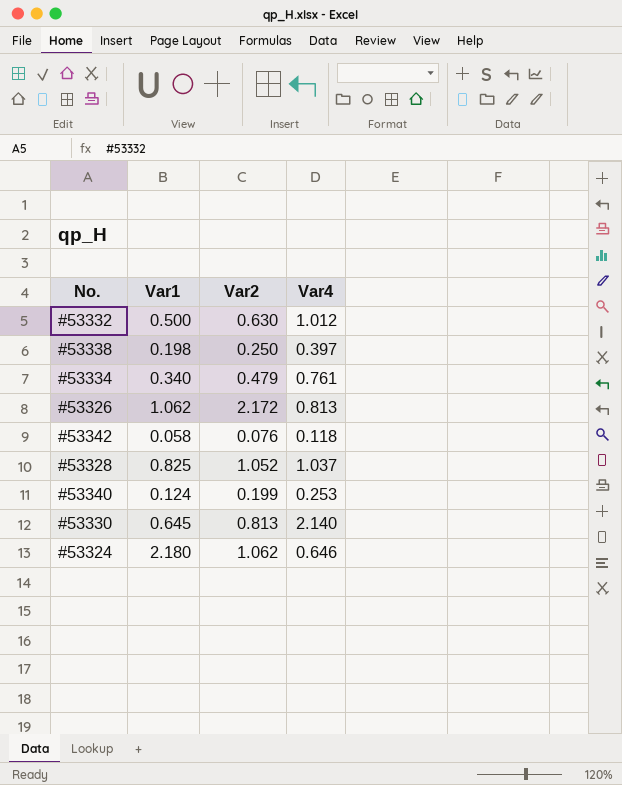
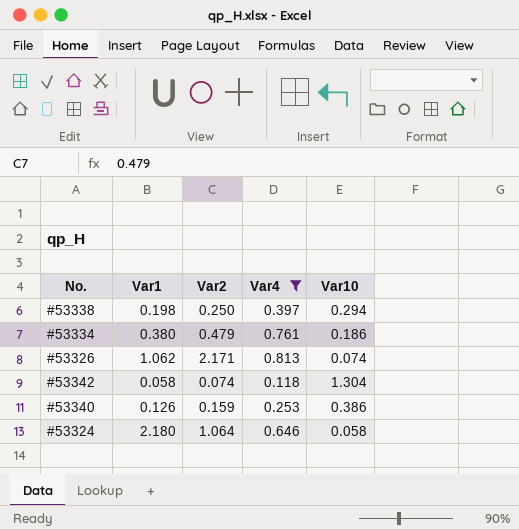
filter: none -> Var4 <= 0.813
column Var10 | position: none -> 5
#53334 | Var1: 0.340 -> 0.380
#53326 | Var2: 2.172 -> 2.171
#53342 | Var2: 0.076 -> 0.074
#53340 | Var1: 0.124 -> 0.126
#53340 | Var2: 0.199 -> 0.159
#53324 | Var2: 1.062 -> 1.064

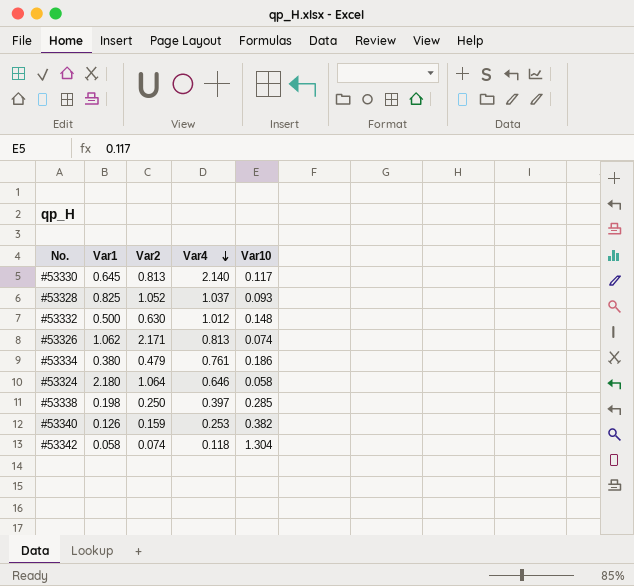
filter: Var4 <= 0.813 -> none
row order: none -> Var4 descending
#53338 | Var10: 0.294 -> 0.285
#53340 | Var10: 0.386 -> 0.382

